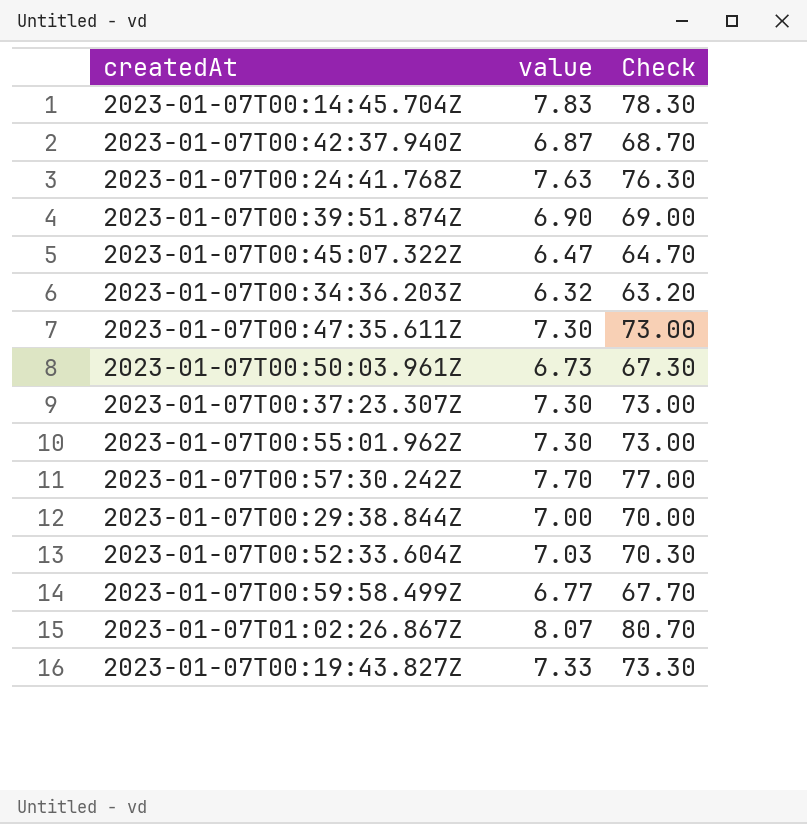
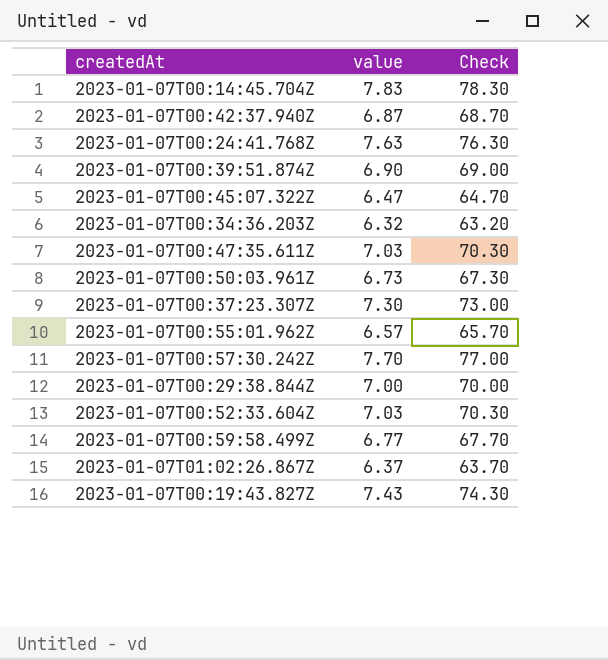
2023-01-07T00:47:35.611Z | value: 7.30 -> 7.03
2023-01-07T00:47:35.611Z | Check: 73.00 -> 70.30
2023-01-07T00:55:01.962Z | value: 7.30 -> 6.57
2023-01-07T00:55:01.962Z | Check: 73.00 -> 65.70
2023-01-07T01:02:26.867Z | value: 8.07 -> 6.37
2023-01-07T01:02:26.867Z | Check: 80.70 -> 63.70
2023-01-07T00:19:43.827Z | value: 7.33 -> 7.43
2023-01-07T00:19:43.827Z | Check: 73.30 -> 74.30

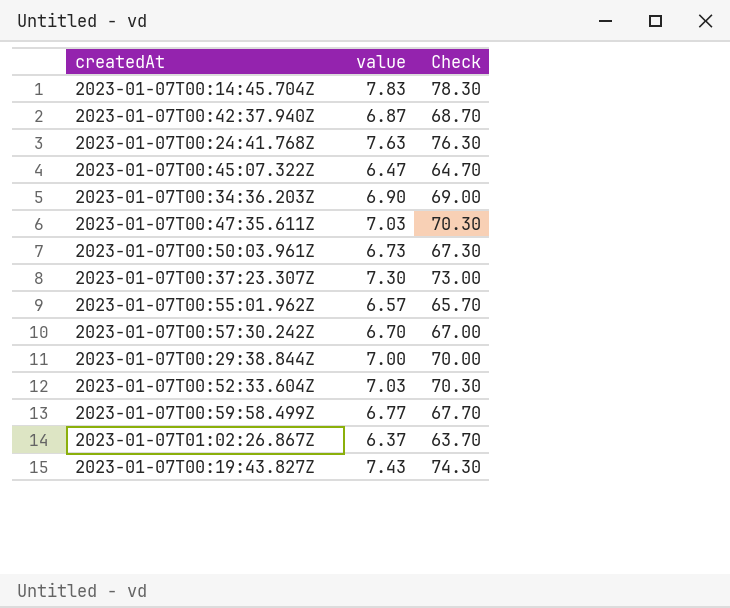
row 2023-01-07T00:39:51.874Z: 6.90 | 69.00 -> none
2023-01-07T00:34:36.203Z | value: 6.32 -> 6.90
2023-01-07T00:34:36.203Z | Check: 63.20 -> 69.00
2023-01-07T00:57:30.242Z | value: 7.70 -> 6.70
2023-01-07T00:57:30.242Z | Check: 77.00 -> 67.00

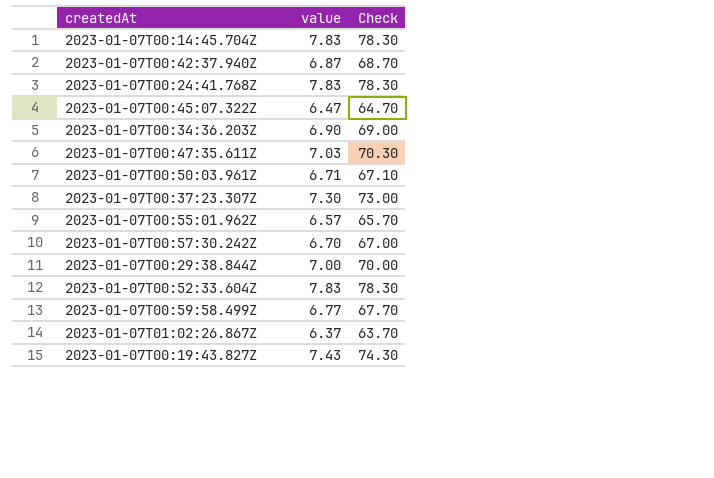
2023-01-07T00:24:41.768Z | value: 7.63 -> 7.83
2023-01-07T00:24:41.768Z | Check: 76.30 -> 78.30
2023-01-07T00:50:03.961Z | value: 6.73 -> 6.71
2023-01-07T00:50:03.961Z | Check: 67.30 -> 67.10
2023-01-07T00:52:33.604Z | value: 7.03 -> 7.83
2023-01-07T00:52:33.604Z | Check: 70.30 -> 78.30

